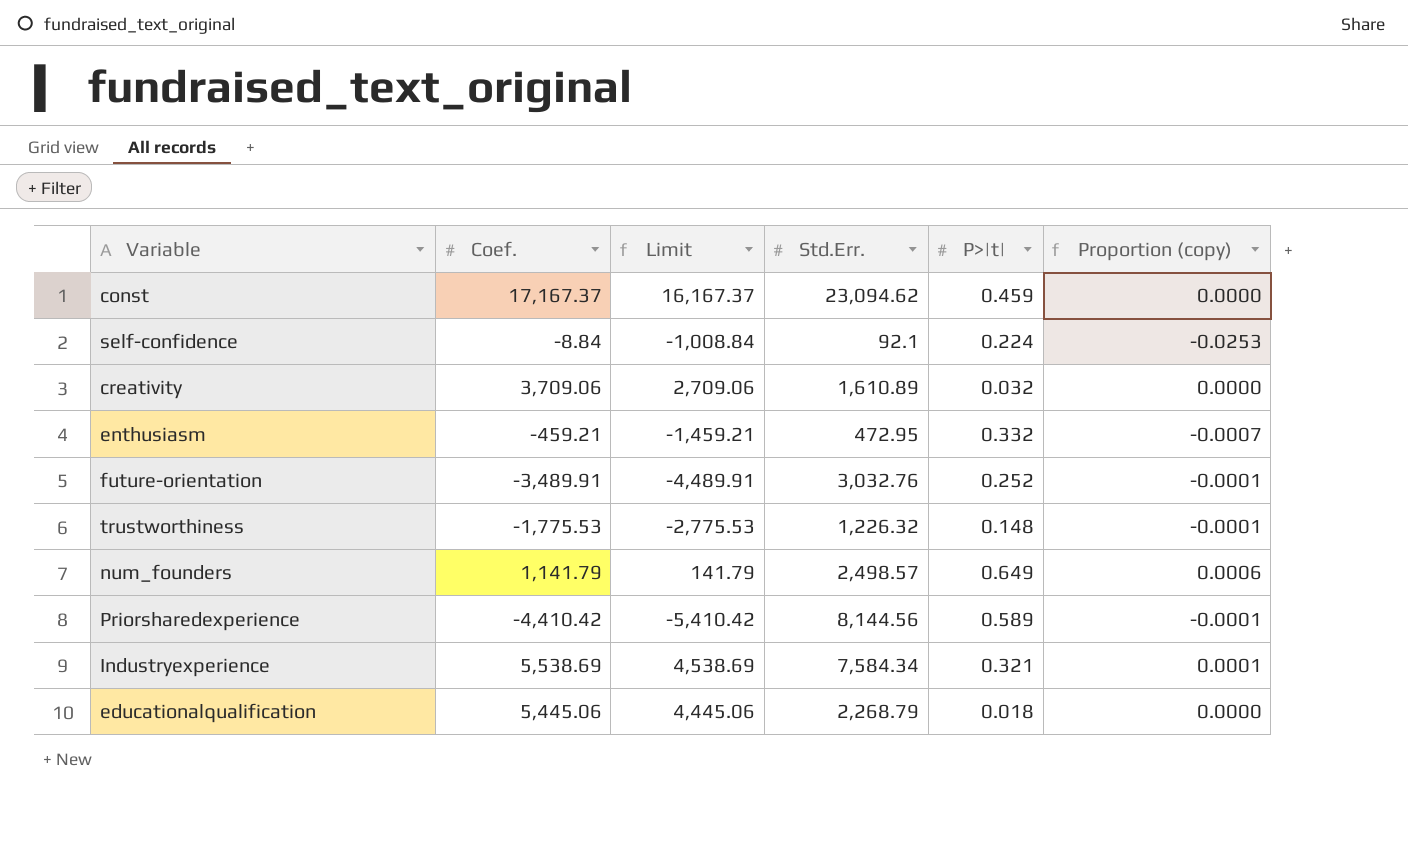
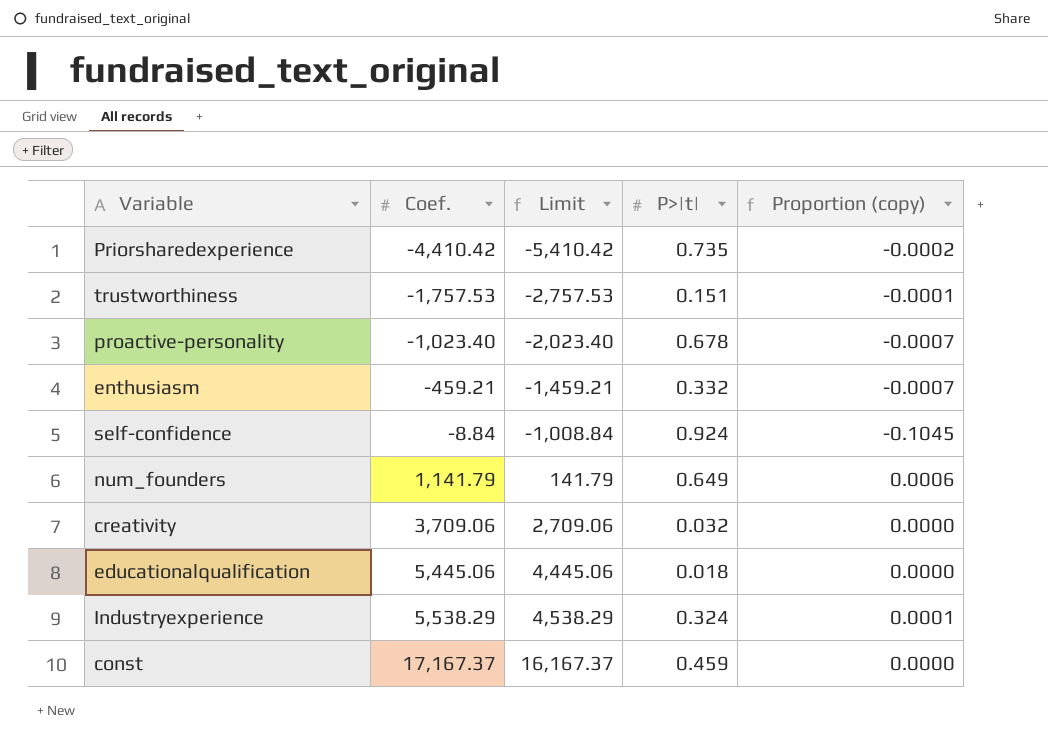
row order: none -> Coef. ascending
column Std.Err. | position: 4 -> none
row future-orientation: -3,489.91 | -4,489.91 | 3,032.76 | 0.252 | -0.0001 -> none
Priorsharedexperience | P>|t|: 0.589 -> 0.735
Priorsharedexperience | Proportion (copy): -0.0001 -> -0.0002
trustworthiness | Coef.: -1,775.53 -> -1,757.53
trustworthiness | Limit: -2,775.53 -> -2,757.53
trustworthiness | P>|t|: 0.148 -> 0.151
row proactive-personality: none -> -1,023.40 | -2,023.40 | 0.678 | -0.0007
self-confidence | P>|t|: 0.224 -> 0.924
self-confidence | Proportion (copy): -0.0253 -> -0.1045
Industryexperience | Coef.: 5,538.69 -> 5,538.29
Industryexperience | Limit: 4,538.69 -> 4,538.29
Industryexperience | P>|t|: 0.321 -> 0.324

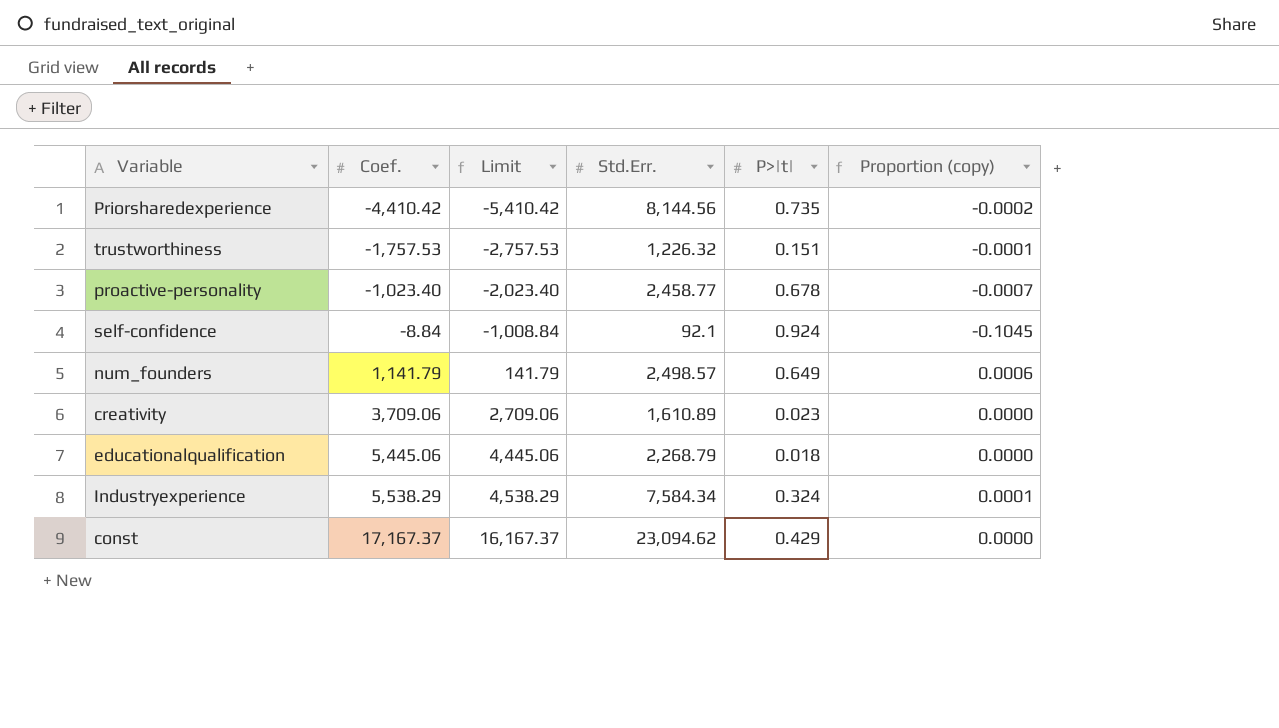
column Std.Err. | position: none -> 4
row enthusiasm: -459.21 | -1,459.21 | 0.332 | -0.0007 -> none
creativity | P>|t|: 0.032 -> 0.023
const | P>|t|: 0.459 -> 0.429

